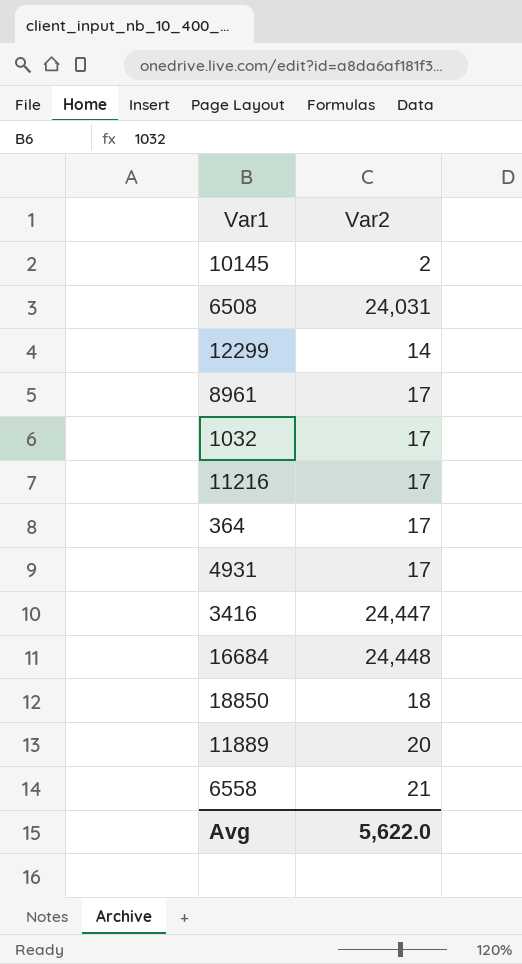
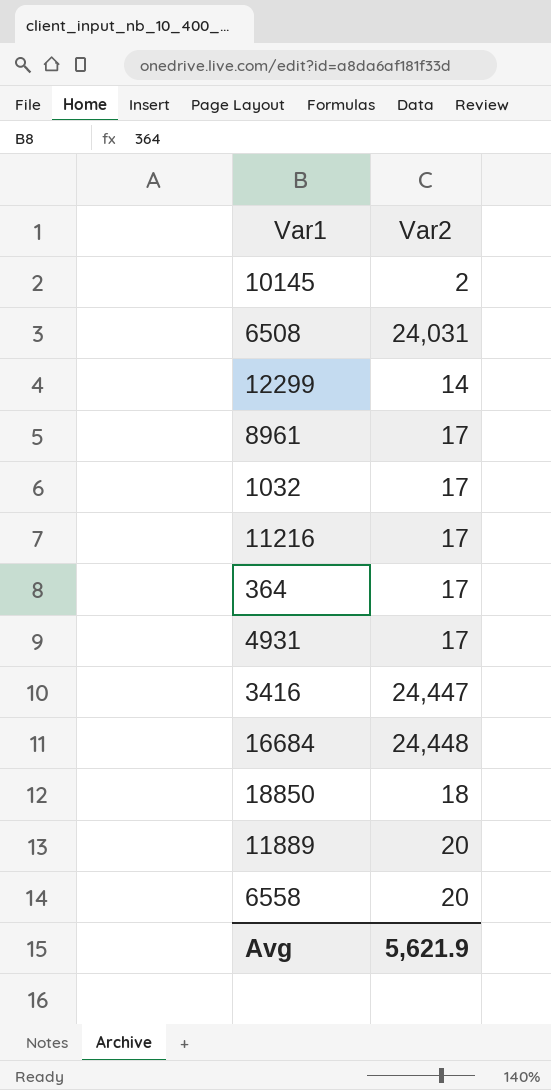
6558 | Var2: 21 -> 20
Avg | Var2: 5,622.0 -> 5,621.9

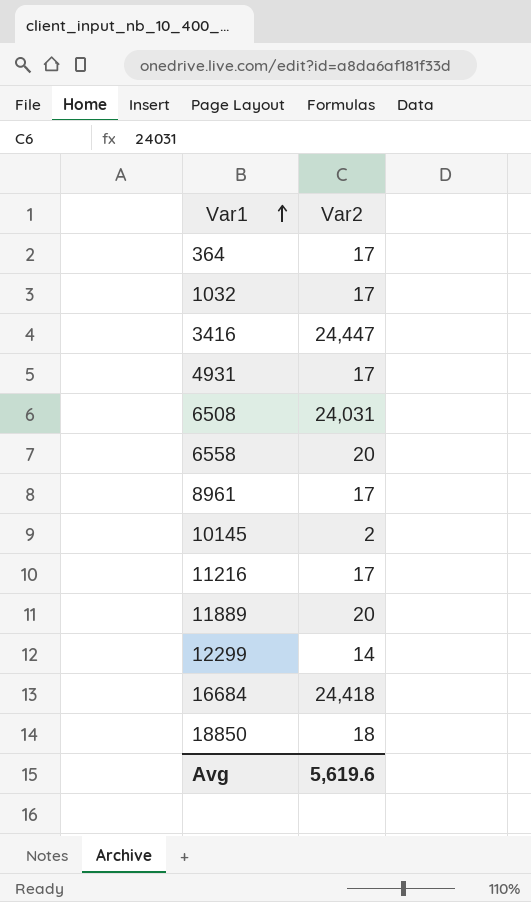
row order: none -> Var1 ascending
16684 | Var2: 24,448 -> 24,418
Avg | Var2: 5,621.9 -> 5,619.6

